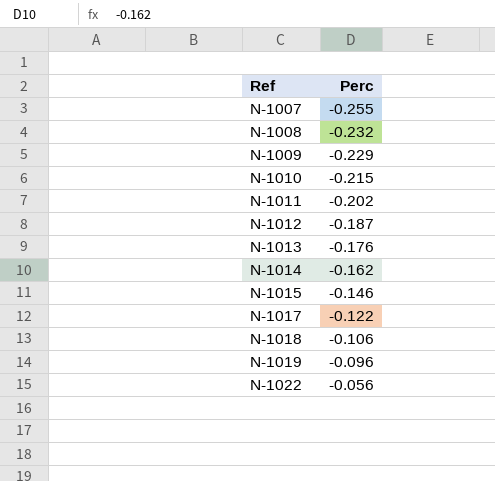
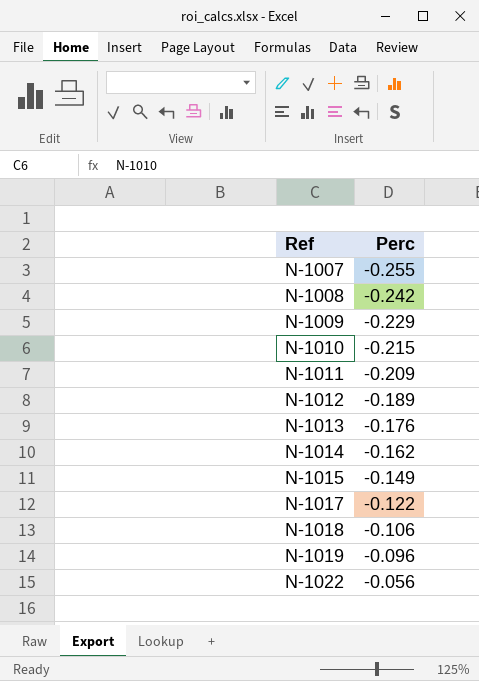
N-1008 | Perc: -0.232 -> -0.242
N-1011 | Perc: -0.202 -> -0.209
N-1012 | Perc: -0.187 -> -0.189
N-1015 | Perc: -0.146 -> -0.149

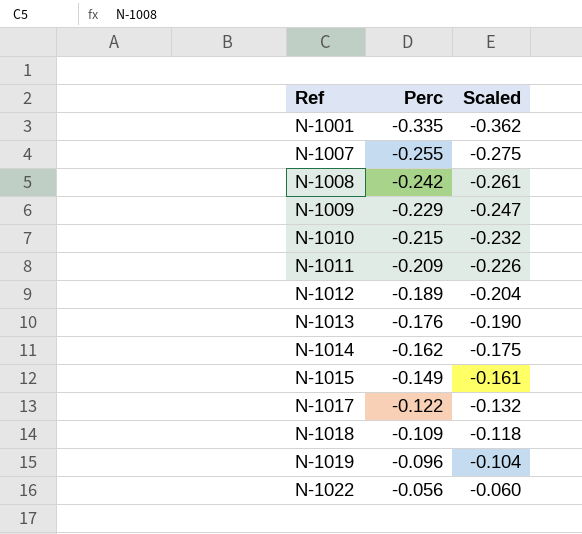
column Scaled | formula: none -> [Perc] * 1.08
row N-1001: none -> -0.335 | -0.362
N-1018 | Perc: -0.106 -> -0.109

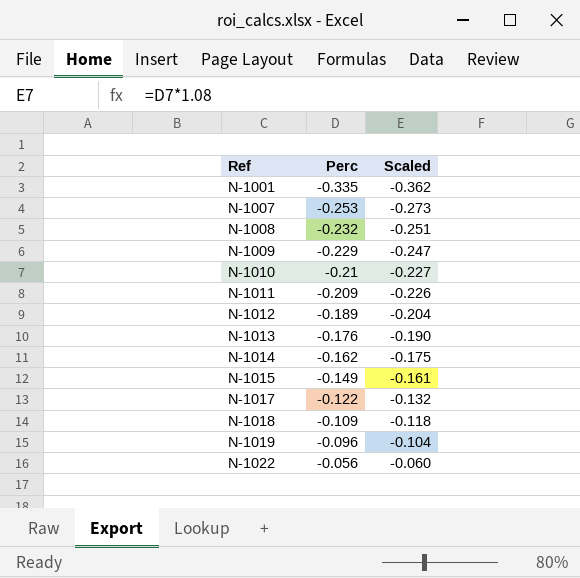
N-1007 | Perc: -0.255 -> -0.253
N-1007 | Scaled: -0.275 -> -0.273
N-1008 | Perc: -0.242 -> -0.232
N-1008 | Scaled: -0.261 -> -0.251
N-1010 | Perc: -0.215 -> -0.21
N-1010 | Scaled: -0.232 -> -0.227

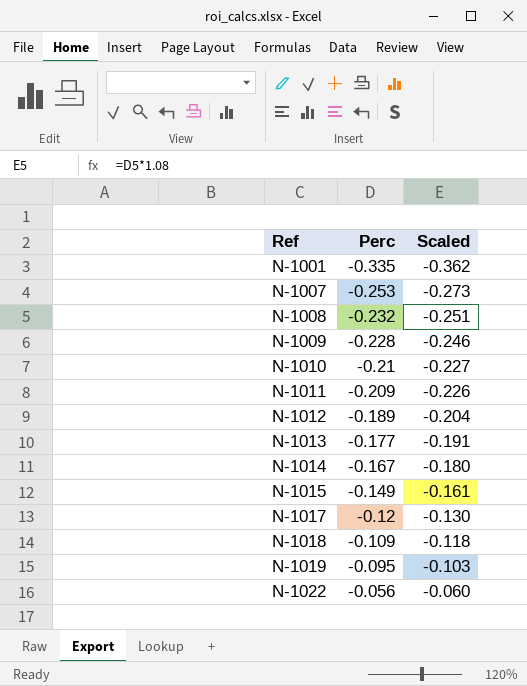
N-1009 | Perc: -0.229 -> -0.228
N-1009 | Scaled: -0.247 -> -0.246
N-1013 | Perc: -0.176 -> -0.177
N-1013 | Scaled: -0.190 -> -0.191
N-1014 | Perc: -0.162 -> -0.167
N-1014 | Scaled: -0.175 -> -0.180
N-1017 | Perc: -0.122 -> -0.12
N-1017 | Scaled: -0.132 -> -0.130
N-1019 | Perc: -0.096 -> -0.095
N-1019 | Scaled: -0.104 -> -0.103

